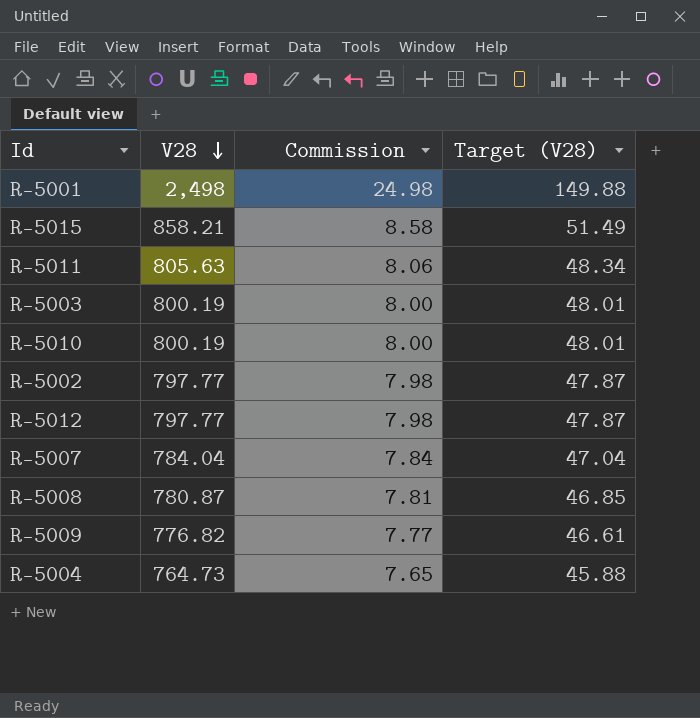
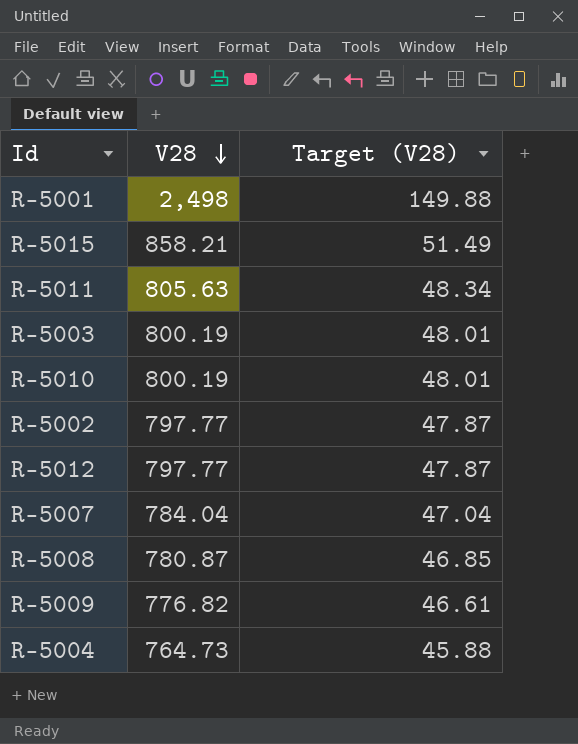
column Commission | formula: [V28] * 0.01 -> none

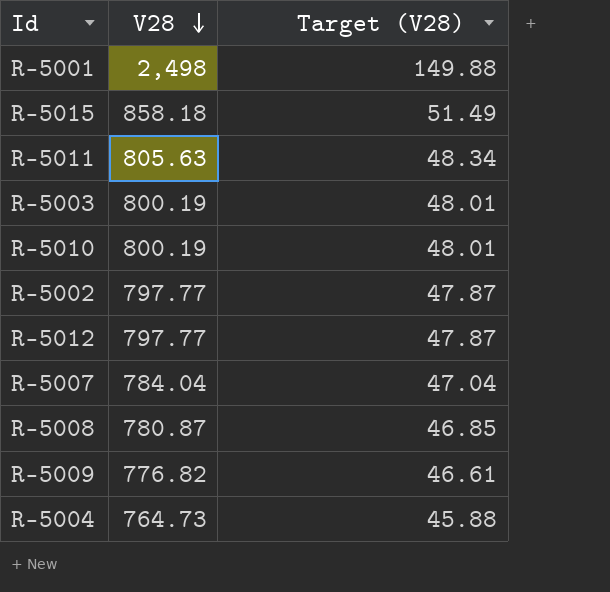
R-5015 | V28: 858.21 -> 858.18

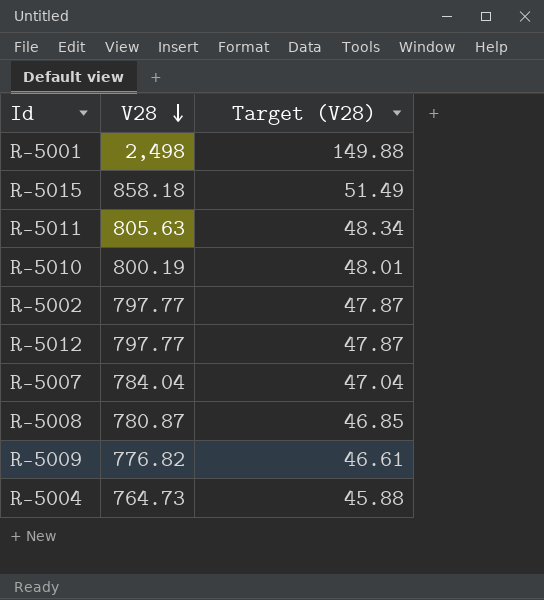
row R-5003: 800.19 | 48.01 -> none

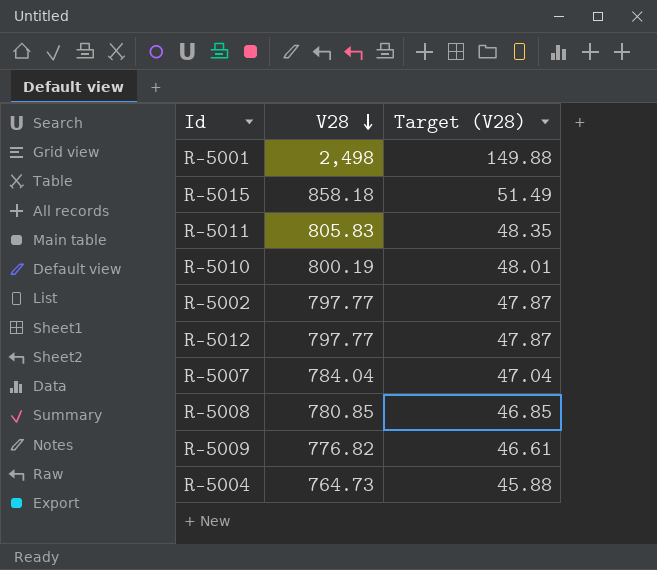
R-5011 | V28: 805.63 -> 805.83
R-5011 | Target (V28): 48.34 -> 48.35
R-5008 | V28: 780.87 -> 780.85

